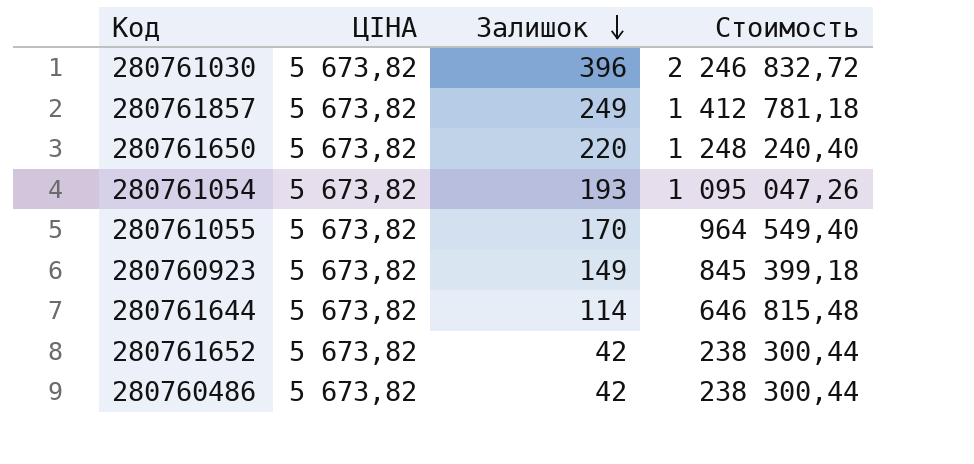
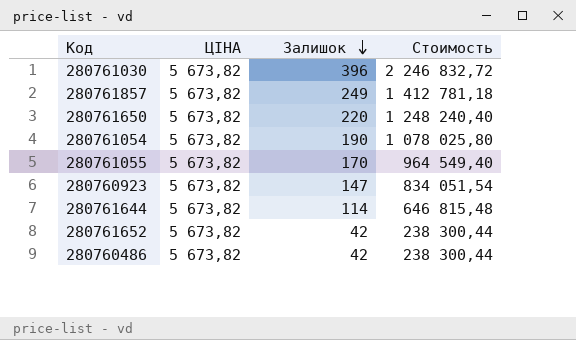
280761054 | Залишок: 193 -> 190
280761054 | Стоимость: 1 095 047,26 -> 1 078 025,80
280760923 | Залишок: 149 -> 147
280760923 | Стоимость: 845 399,18 -> 834 051,54

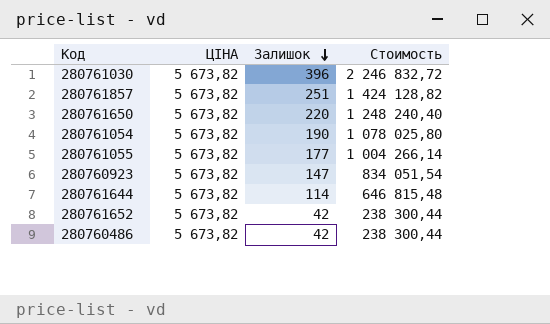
280761857 | Залишок: 249 -> 251
280761857 | Стоимость: 1 412 781,18 -> 1 424 128,82
280761055 | Залишок: 170 -> 177
280761055 | Стоимость: 964 549,40 -> 1 004 266,14

